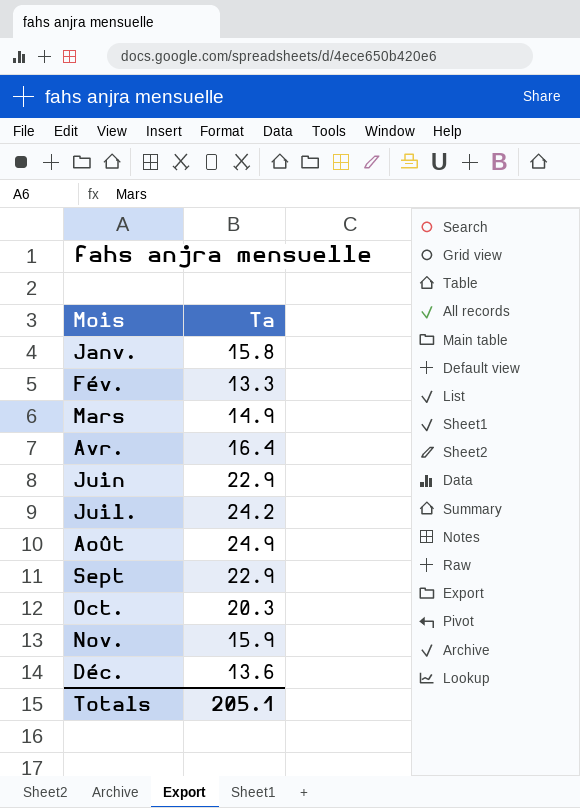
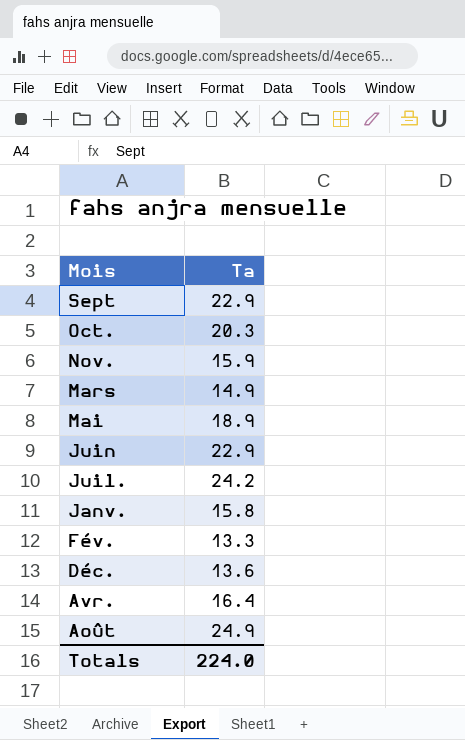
row order: none -> Mois descending
row Mai: none -> 18.9
Totals | Ta: 205.1 -> 224.0

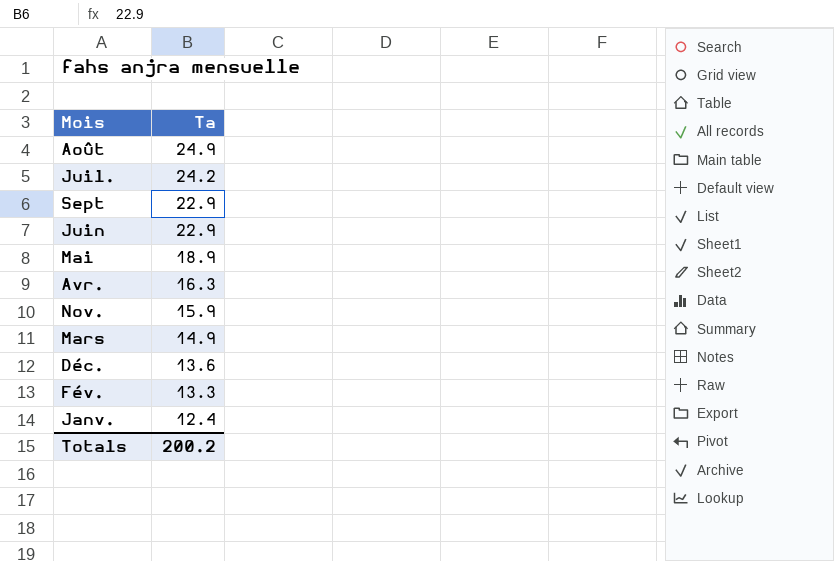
row order: Mois descending -> Ta descending
row Oct.: 20.3 -> none
Avr. | Ta: 16.4 -> 16.3
Janv. | Ta: 15.8 -> 12.4
Totals | Ta: 224.0 -> 200.2

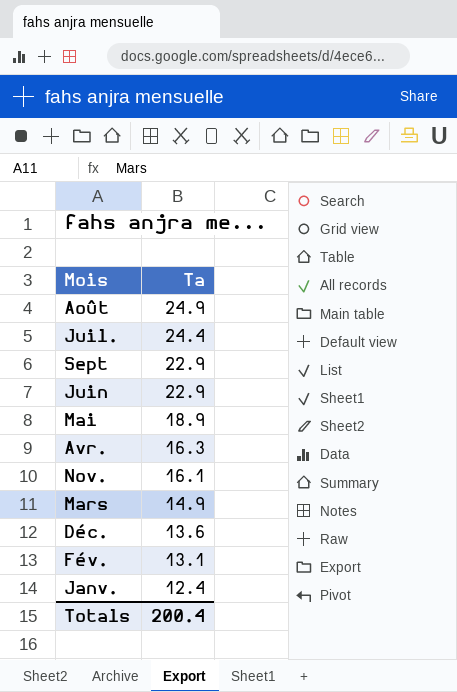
Juil. | Ta: 24.2 -> 24.4
Nov. | Ta: 15.9 -> 16.1
Fév. | Ta: 13.3 -> 13.1
Totals | Ta: 200.2 -> 200.4

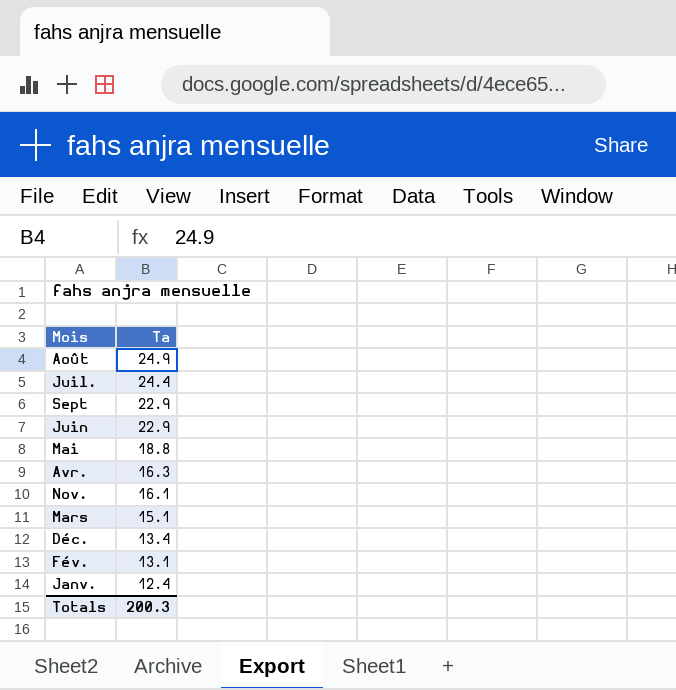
Mai | Ta: 18.9 -> 18.8
Mars | Ta: 14.9 -> 15.1
Déc. | Ta: 13.6 -> 13.4
Totals | Ta: 200.4 -> 200.3

